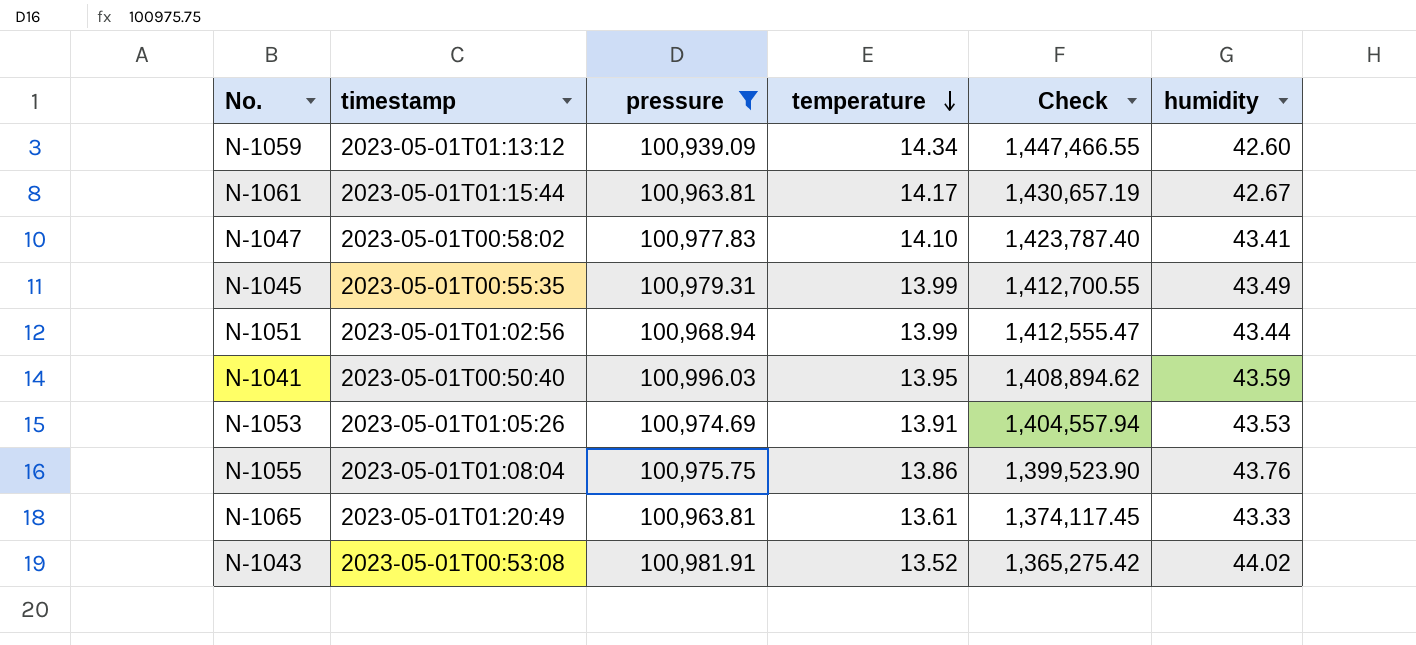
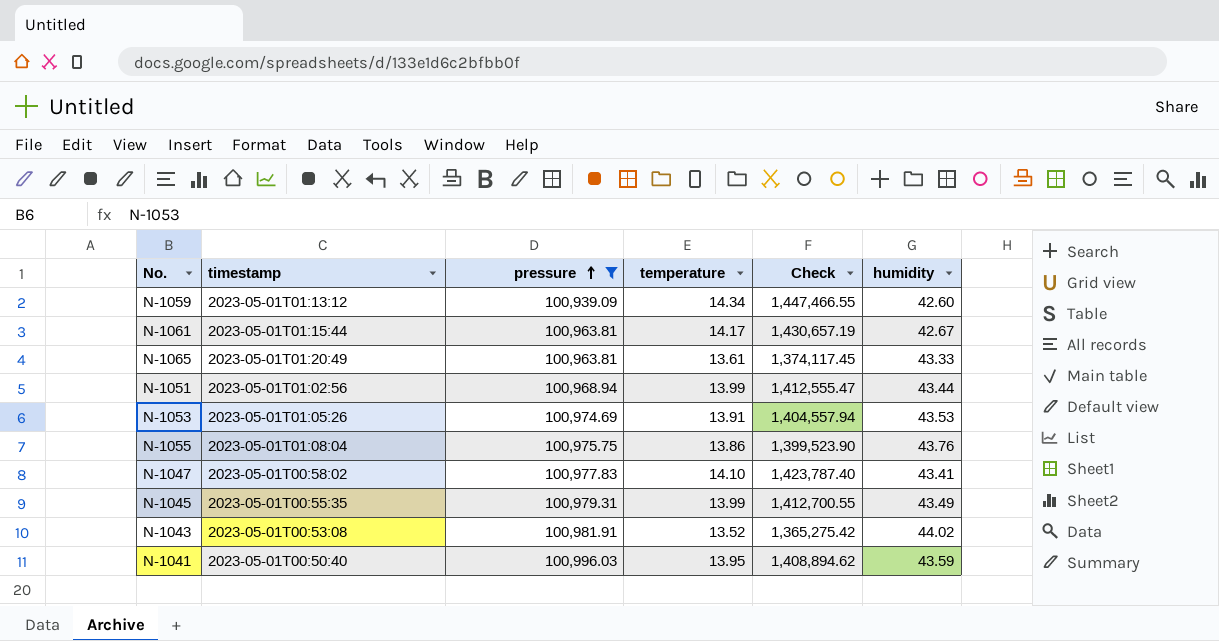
row order: temperature descending -> pressure ascending

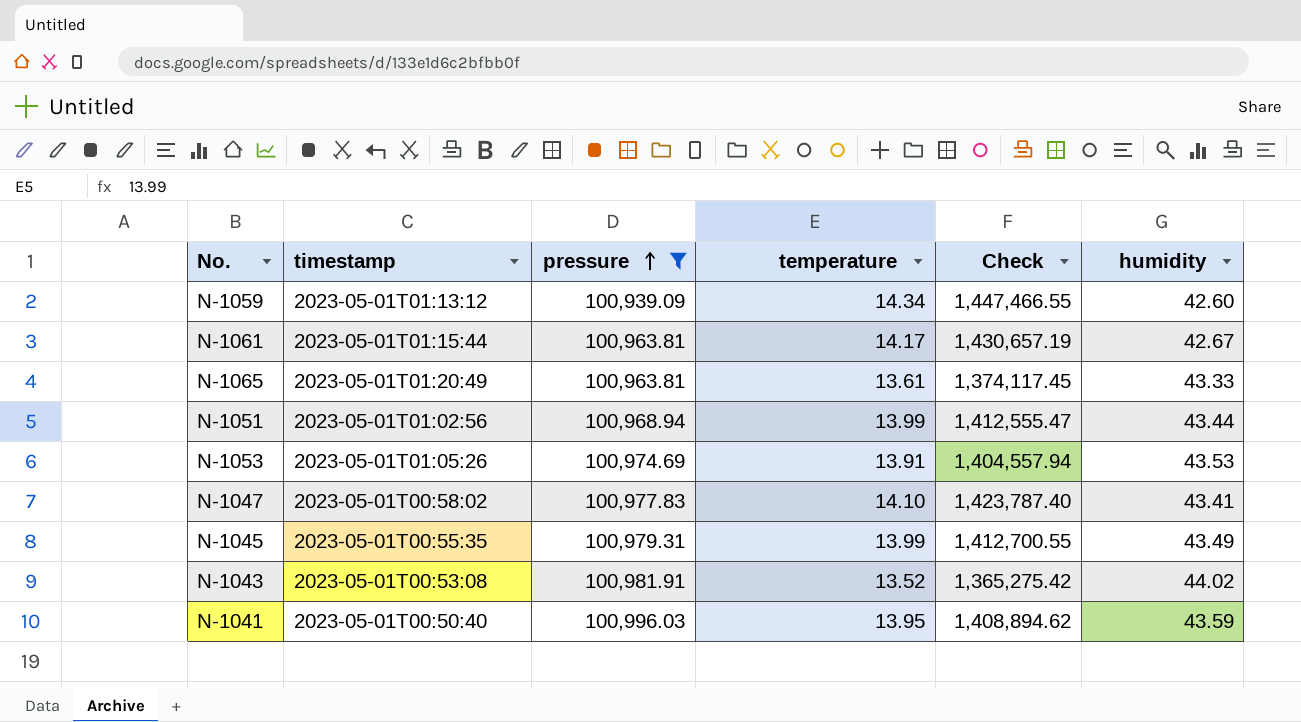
row N-1055: 2023-05-01T01:08:04 | 100,975.75 | 13.86 | 1,399,523.90 | 43.76 -> none

